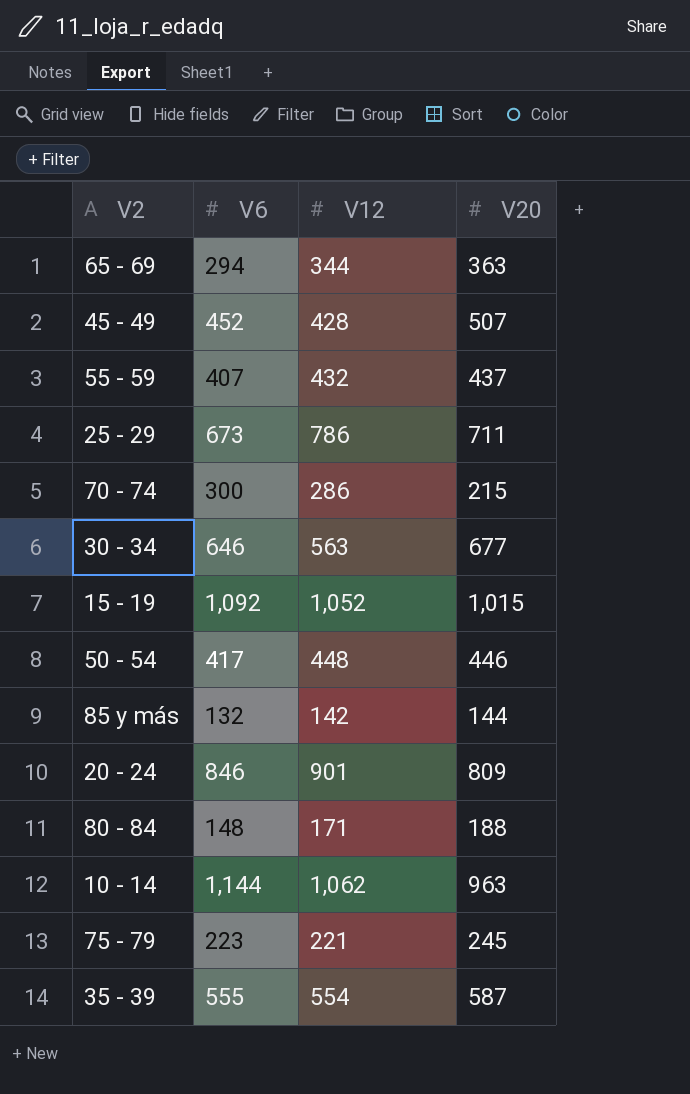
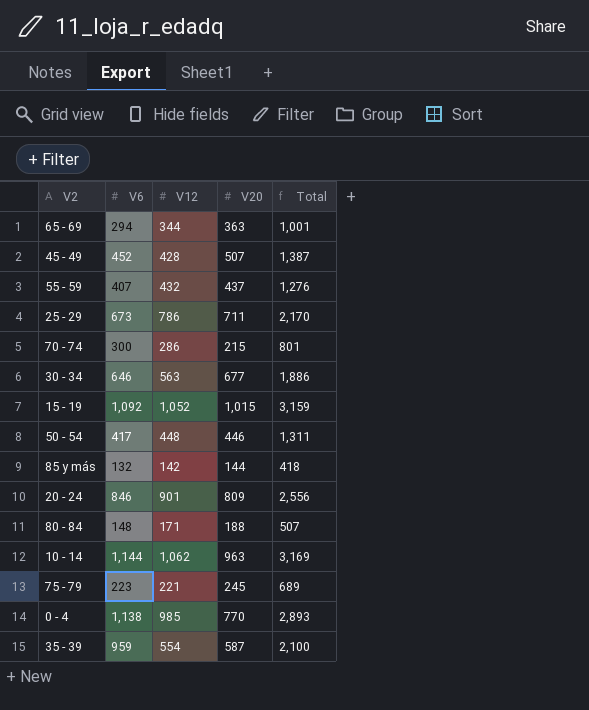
column Total | formula: none -> [V6] + [V12] + [V20]
row 0 - 4: none -> 1,138 | 985 | 770 | 2,893
35 - 39 | V6: 555 -> 959

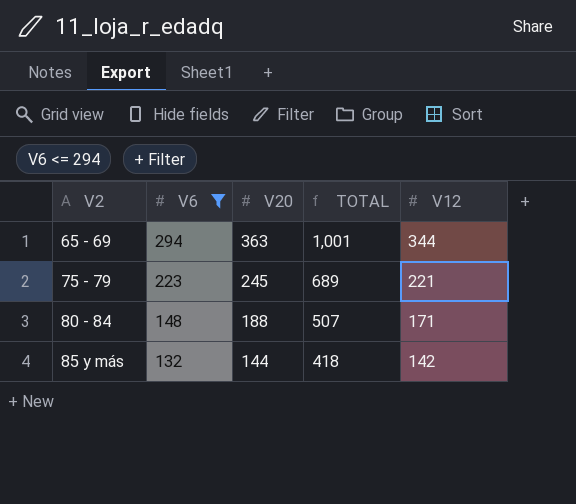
filter: none -> V6 <= 294
row order: none -> V2 ascending
column name: Total -> TOTAL
column V12 | position: 3 -> 5

